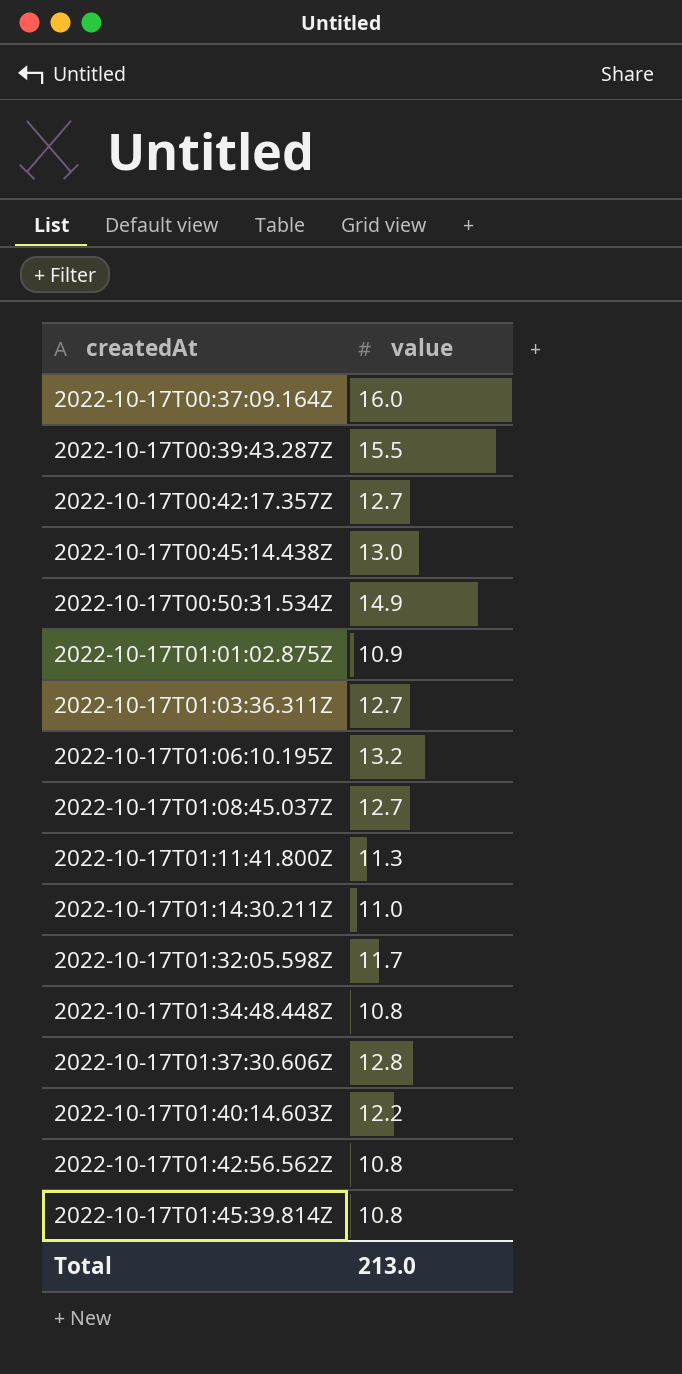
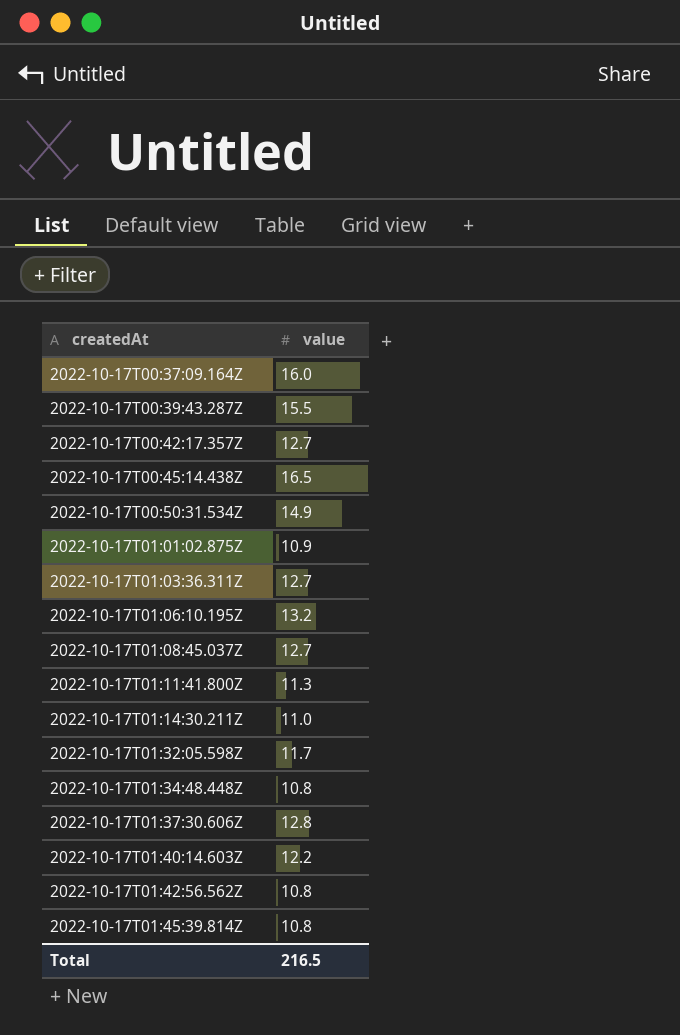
2022-10-17T00:45:14.438Z | value: 13.0 -> 16.5
Total | value: 213.0 -> 216.5

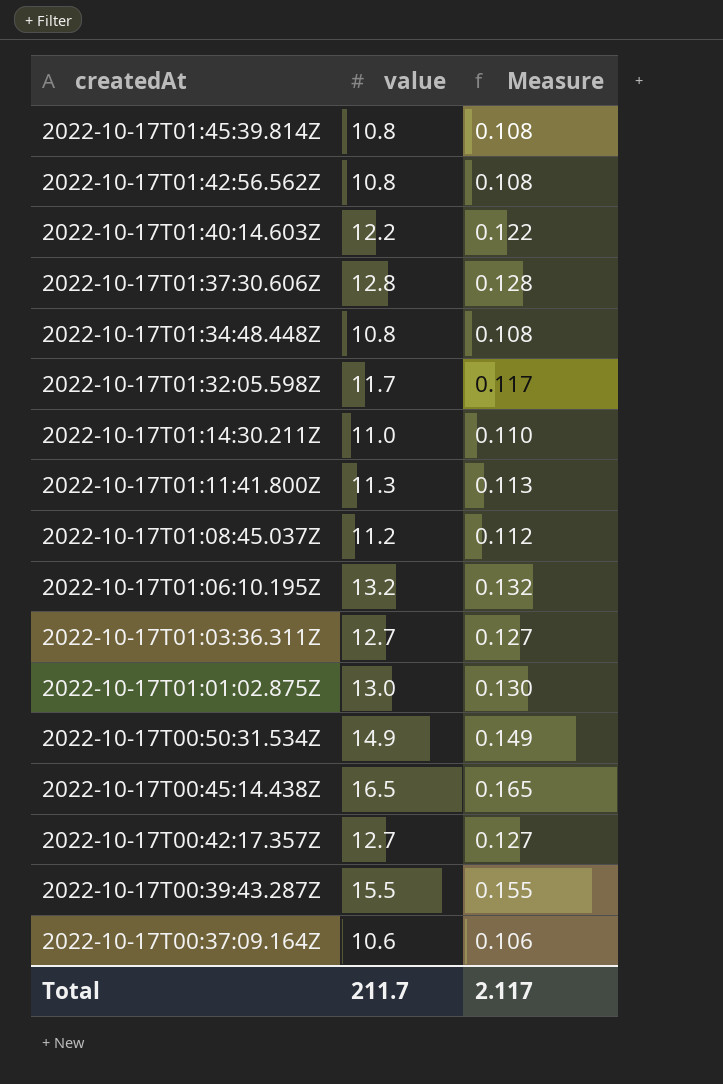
row order: createdAt ascending -> createdAt descending
column Measure | formula: none -> [value] * 0.01
2022-10-17T01:08:45.037Z | value: 12.7 -> 11.2
2022-10-17T01:01:02.875Z | value: 10.9 -> 13.0
2022-10-17T00:37:09.164Z | value: 16.0 -> 10.6
Total | value: 216.5 -> 211.7

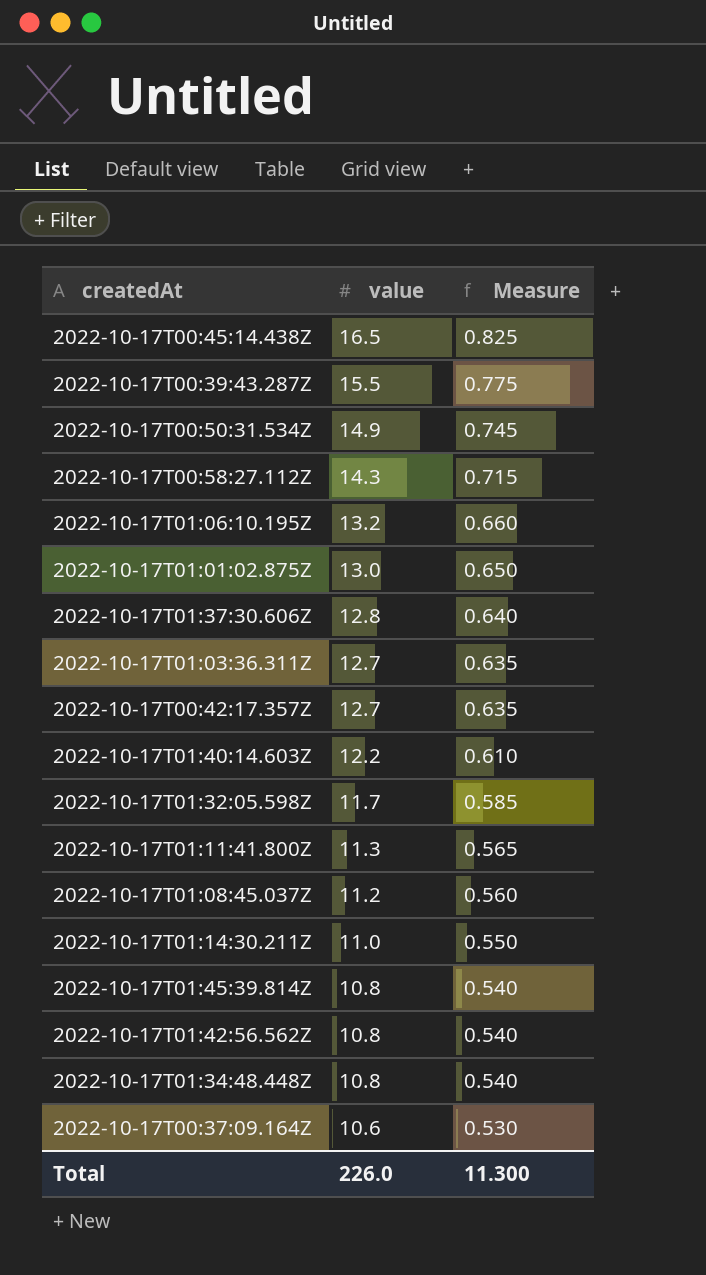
row order: createdAt descending -> value descending
column Measure | formula: [value] * 0.01 -> [value] * 0.05
row 2022-10-17T00:58:27.112Z: none -> 14.3 | 0.715
Total | value: 211.7 -> 226.0
Total | Measure: 2.117 -> 11.300

